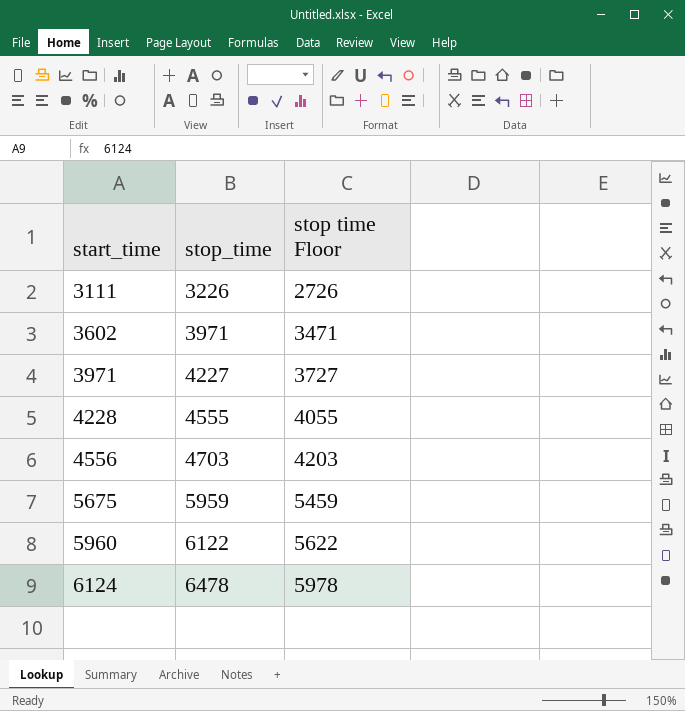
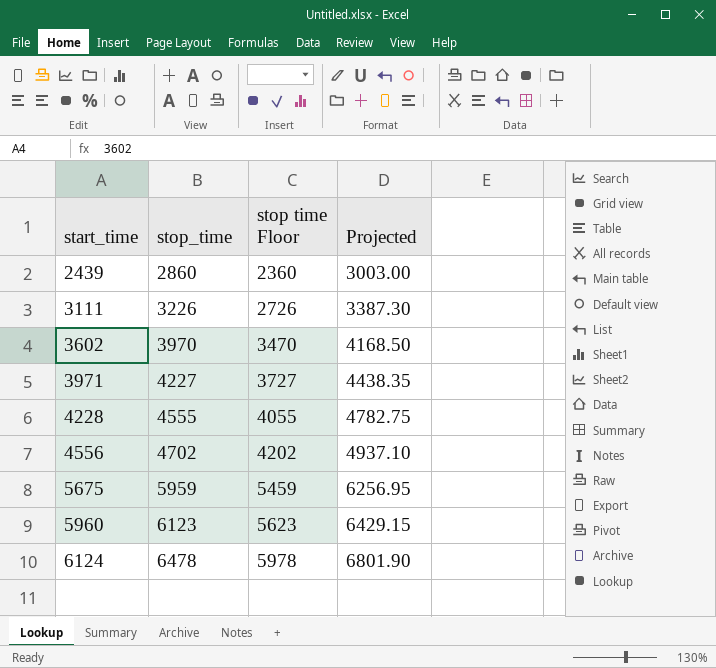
column Projected | formula: none -> [stop_time] * 1.05
row 2439: none -> 2860 | 2360 | 3003.00
3602 | stop_time: 3971 -> 3970
3602 | stop time Floor: 3471 -> 3470
4556 | stop_time: 4703 -> 4702
4556 | stop time Floor: 4203 -> 4202
5960 | stop_time: 6122 -> 6123
5960 | stop time Floor: 5622 -> 5623

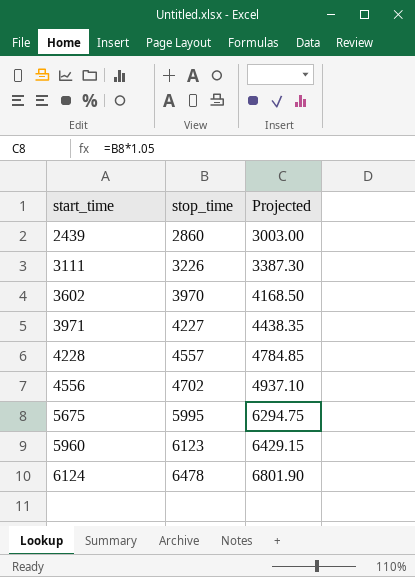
column stop time Floor | formula: [stop_time] - 500 -> none
4228 | stop_time: 4555 -> 4557
4228 | Projected: 4782.75 -> 4784.85
5675 | stop_time: 5959 -> 5995
5675 | Projected: 6256.95 -> 6294.75

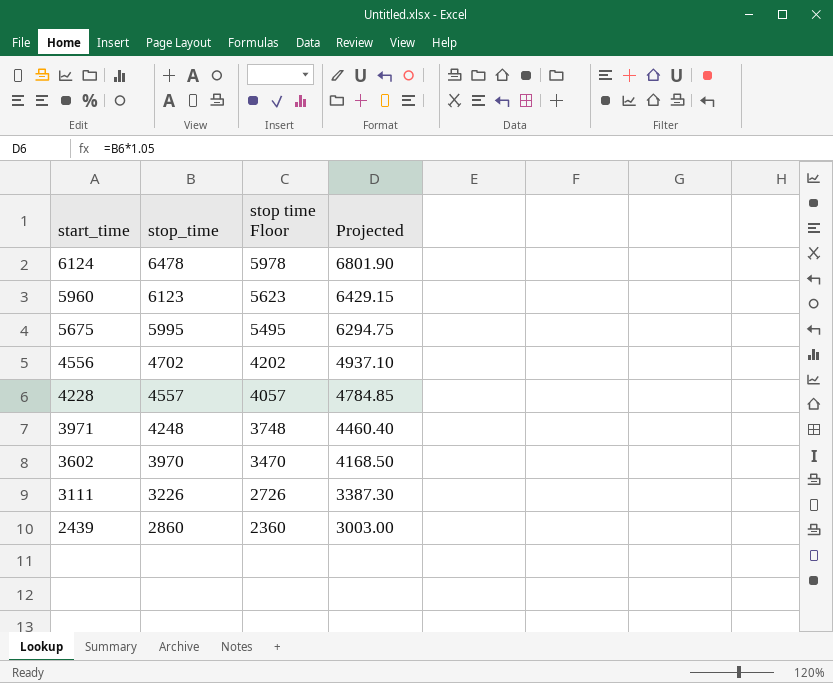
row order: start_time ascending -> start_time descending
column stop time Floor | formula: none -> [stop_time] - 500
3971 | stop_time: 4227 -> 4248
3971 | Projected: 4438.35 -> 4460.40

